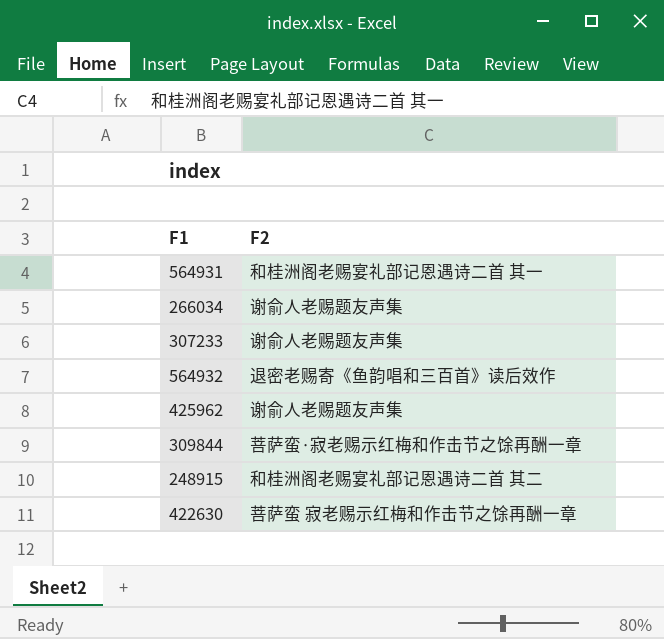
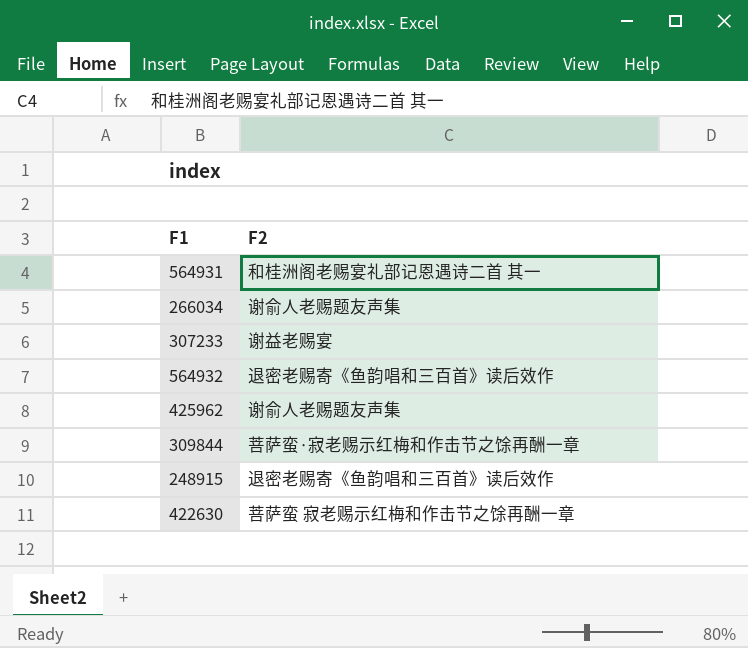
307233 | F2: 谢俞人老赐题友声集 -> 谢益老赐宴
248915 | F2: 和桂洲阁老赐宴礼部记恩遇诗二首 其二 -> 退密老赐寄《鱼韵唱和三百首》读后效作

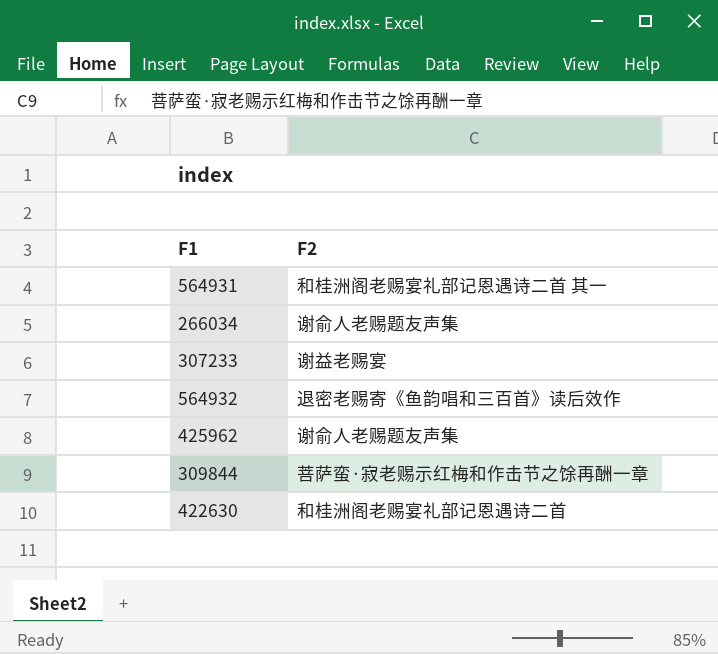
row 248915: 退密老赐寄《鱼韵唱和三百首》读后效作 -> none
422630 | F2: 菩萨蛮 寂老赐示红梅和作击节之馀再酬一章 -> 和桂洲阁老赐宴礼部记恩遇诗二首

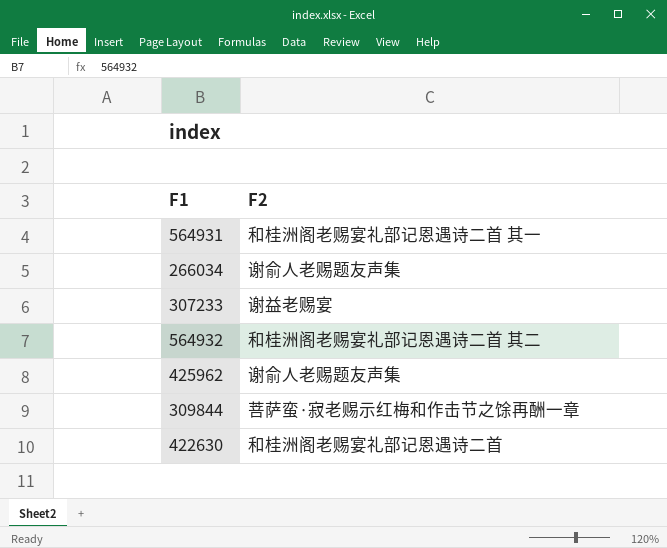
564932 | F2: 退密老赐寄《鱼韵唱和三百首》读后效作 -> 和桂洲阁老赐宴礼部记恩遇诗二首 其二

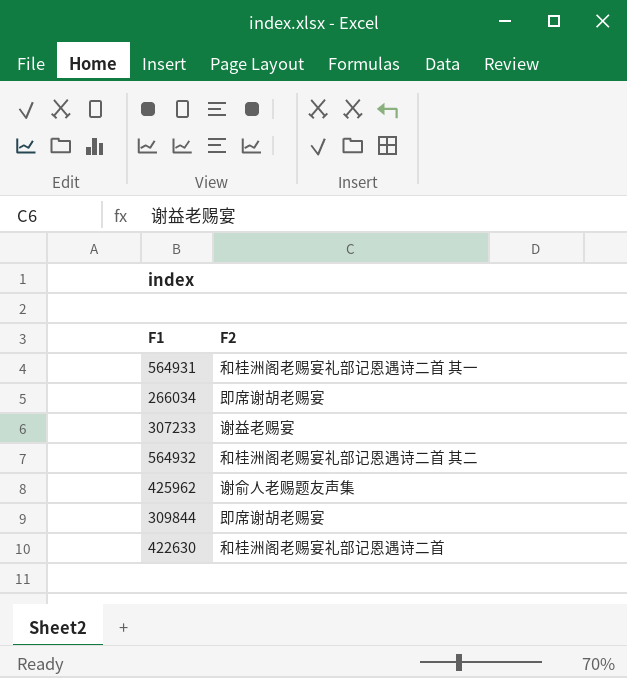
266034 | F2: 谢俞人老赐题友声集 -> 即席谢胡老赐宴
309844 | F2: 菩萨蛮·寂老赐示红梅和作击节之馀再酬一章 -> 即席谢胡老赐宴

